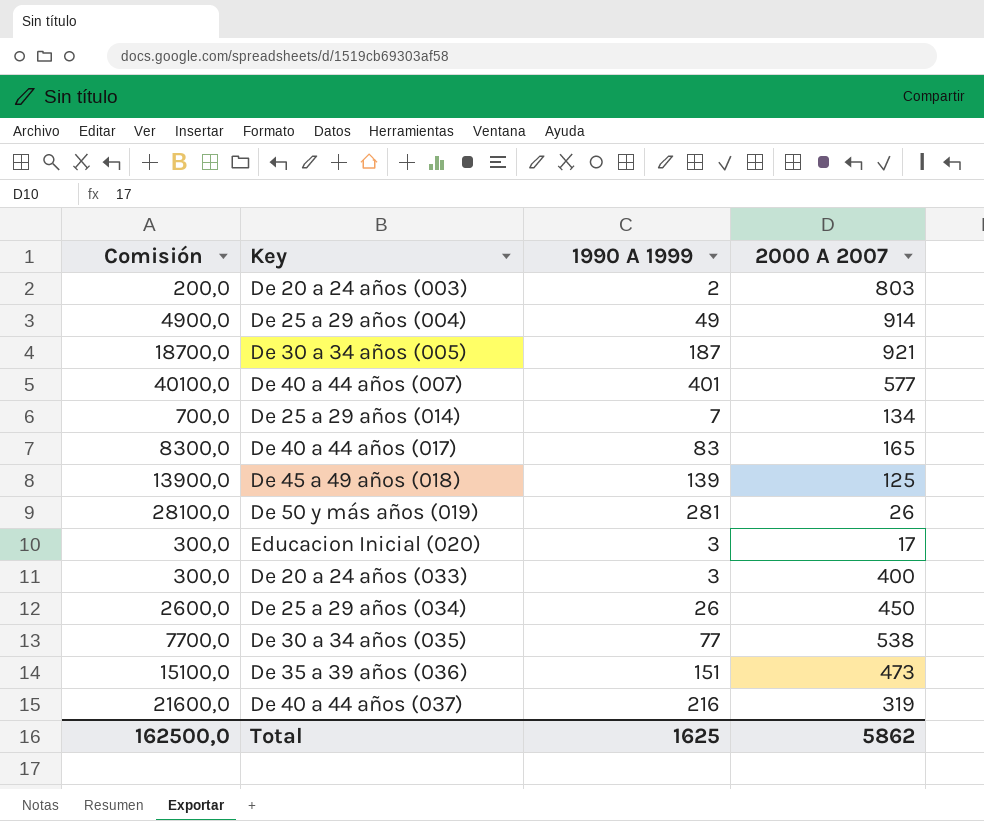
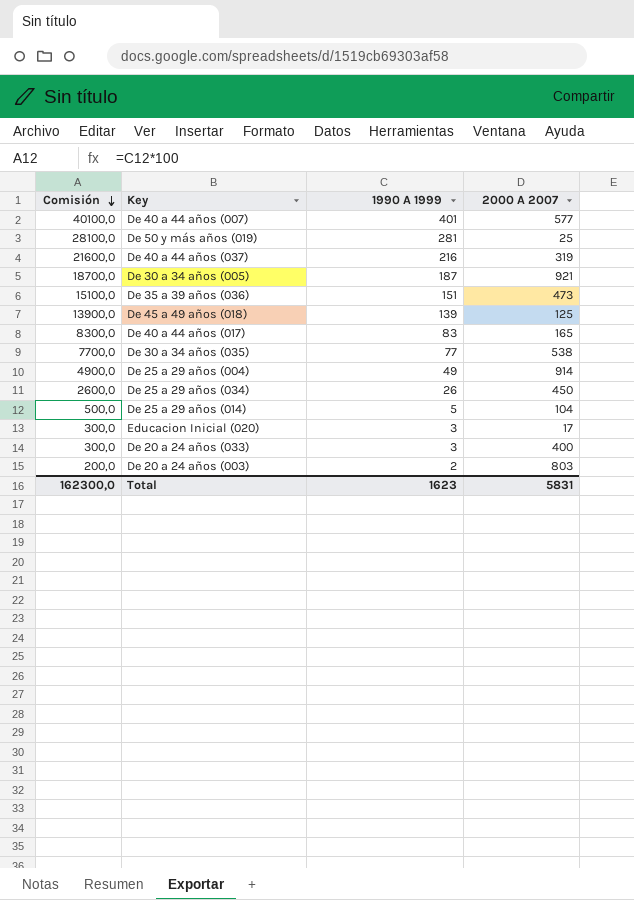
row order: none -> Comisión descending
De 50 y más años (019) | 2000 A 2007: 26 -> 25
De 25 a 29 años (014) | Comisión: 700,0 -> 500,0
De 25 a 29 años (014) | 1990 A 1999: 7 -> 5
De 25 a 29 años (014) | 2000 A 2007: 134 -> 104
Total | Comisión: 162500,0 -> 162300,0
Total | 1990 A 1999: 1625 -> 1623
Total | 2000 A 2007: 5862 -> 5831

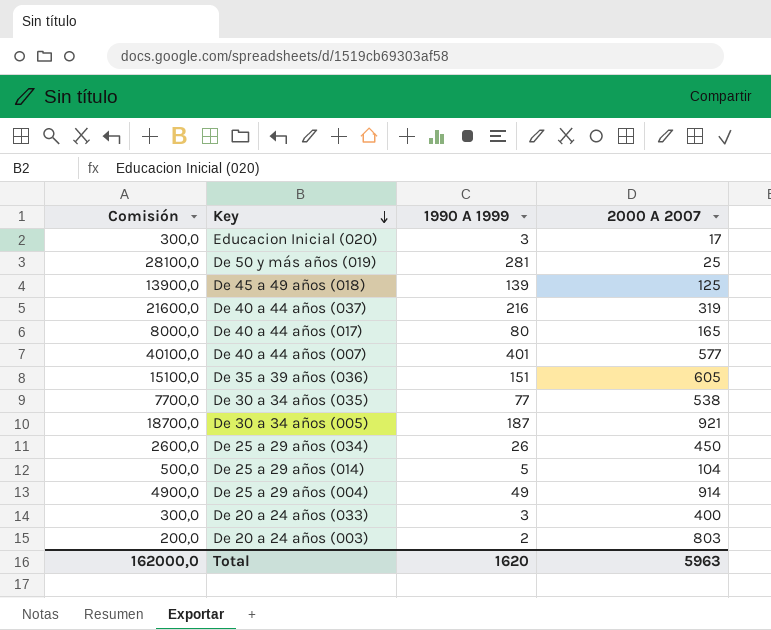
row order: Comisión descending -> Key descending
De 40 a 44 años (017) | Comisión: 8300,0 -> 8000,0
De 40 a 44 años (017) | 1990 A 1999: 83 -> 80
De 35 a 39 años (036) | 2000 A 2007: 473 -> 605
Total | Comisión: 162300,0 -> 162000,0
Total | 1990 A 1999: 1623 -> 1620
Total | 2000 A 2007: 5831 -> 5963

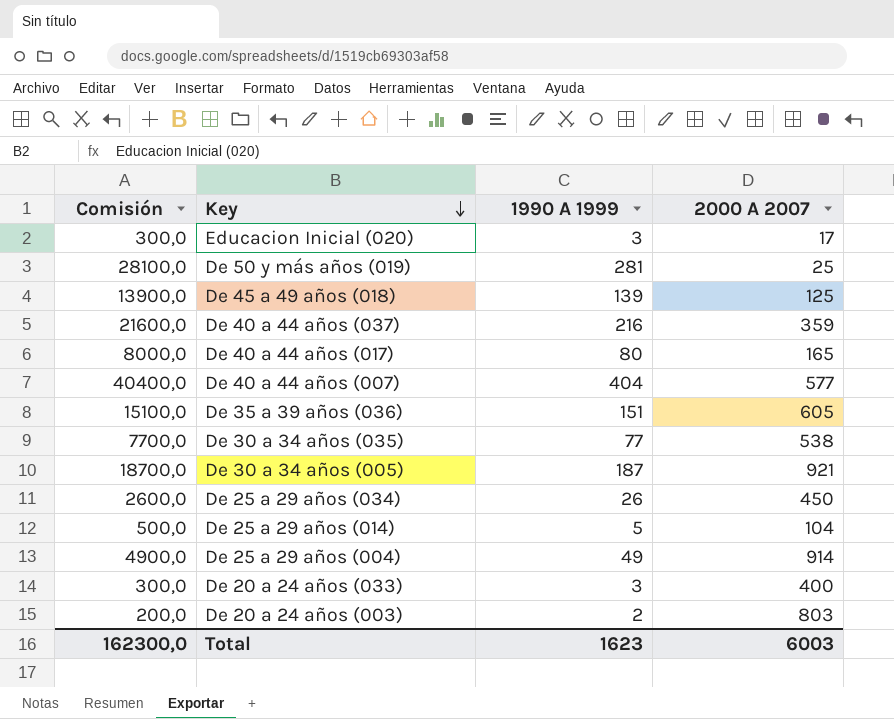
De 40 a 44 años (037) | 2000 A 2007: 319 -> 359
De 40 a 44 años (007) | Comisión: 40100,0 -> 40400,0
De 40 a 44 años (007) | 1990 A 1999: 401 -> 404
Total | Comisión: 162000,0 -> 162300,0
Total | 1990 A 1999: 1620 -> 1623
Total | 2000 A 2007: 5963 -> 6003

